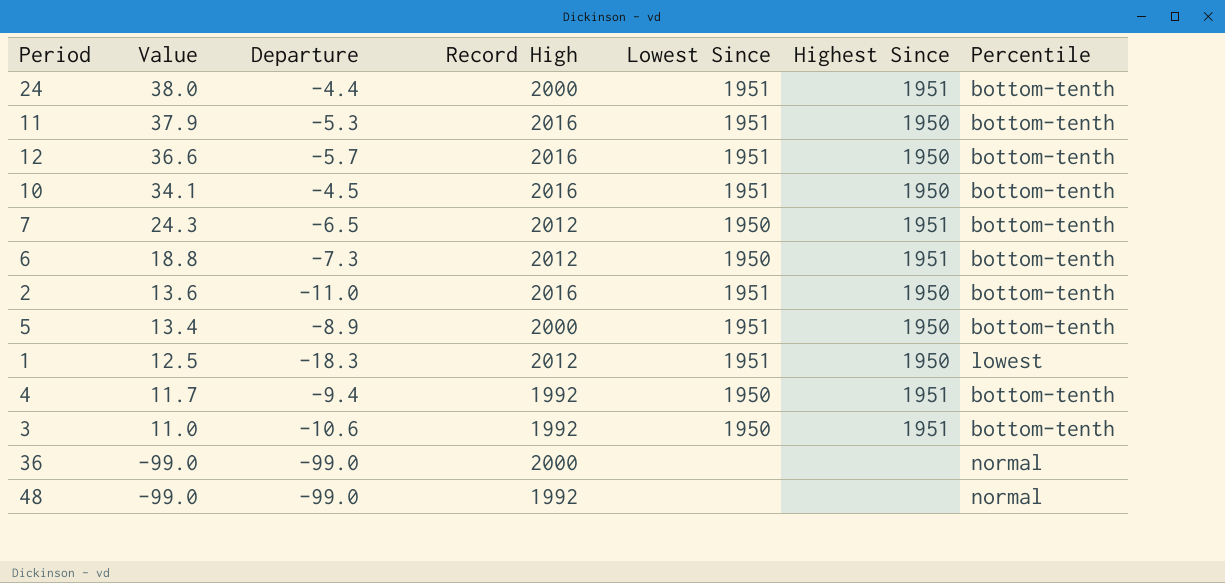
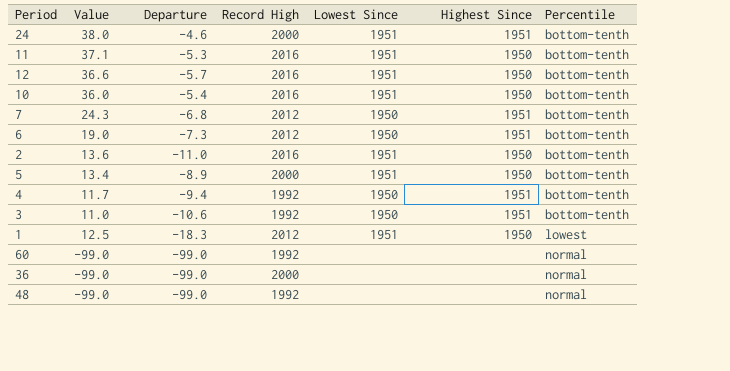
row order: Value descending -> Percentile ascending
24 | Departure: -4.4 -> -4.6
11 | Value: 37.9 -> 37.1
10 | Value: 34.1 -> 36.0
10 | Departure: -4.5 -> -5.4
7 | Departure: -6.5 -> -6.8
6 | Value: 18.8 -> 19.0
row 60: none -> -99.0 | -99.0 | 1992 | none | none | normal

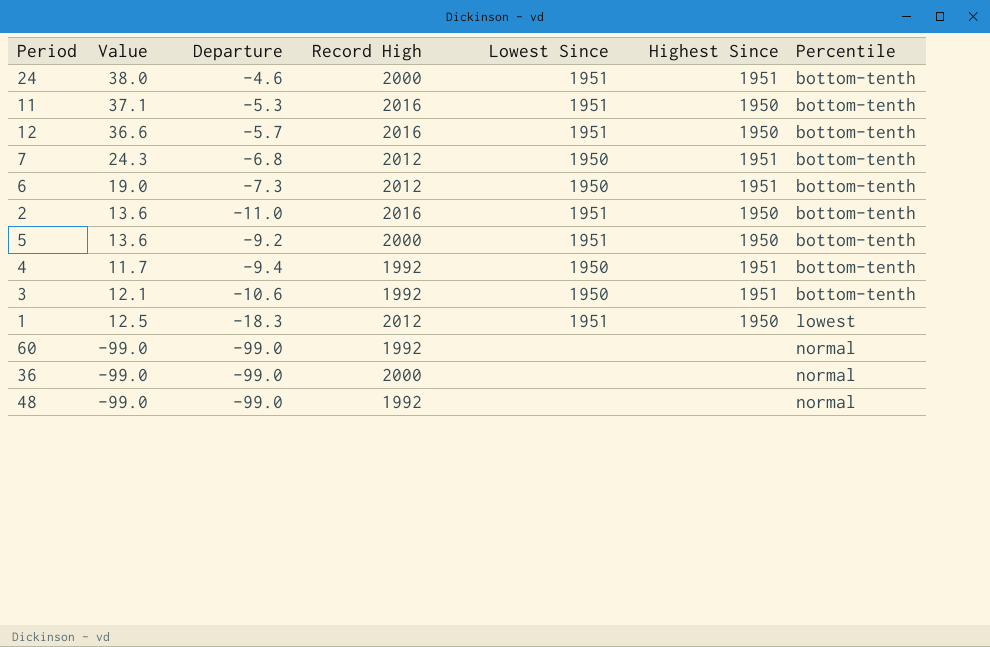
row 10: 36.0 | -5.4 | 2016 | 1951 | 1950 | bottom-tenth -> none
5 | Value: 13.4 -> 13.6
5 | Departure: -8.9 -> -9.2
3 | Value: 11.0 -> 12.1

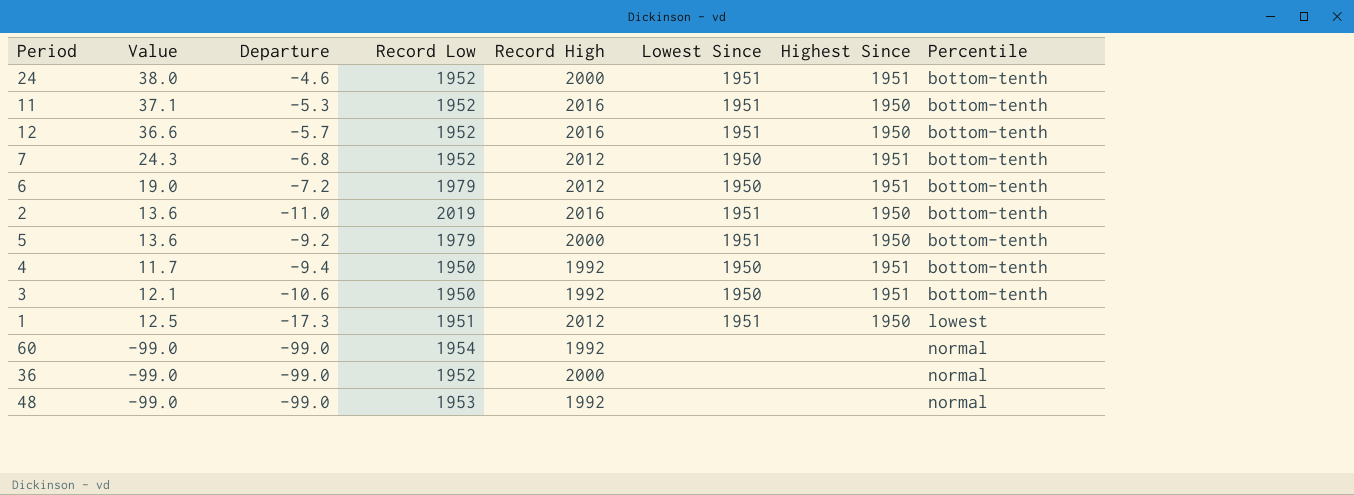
column Record Low | position: none -> 4
6 | Departure: -7.3 -> -7.2
1 | Departure: -18.3 -> -17.3

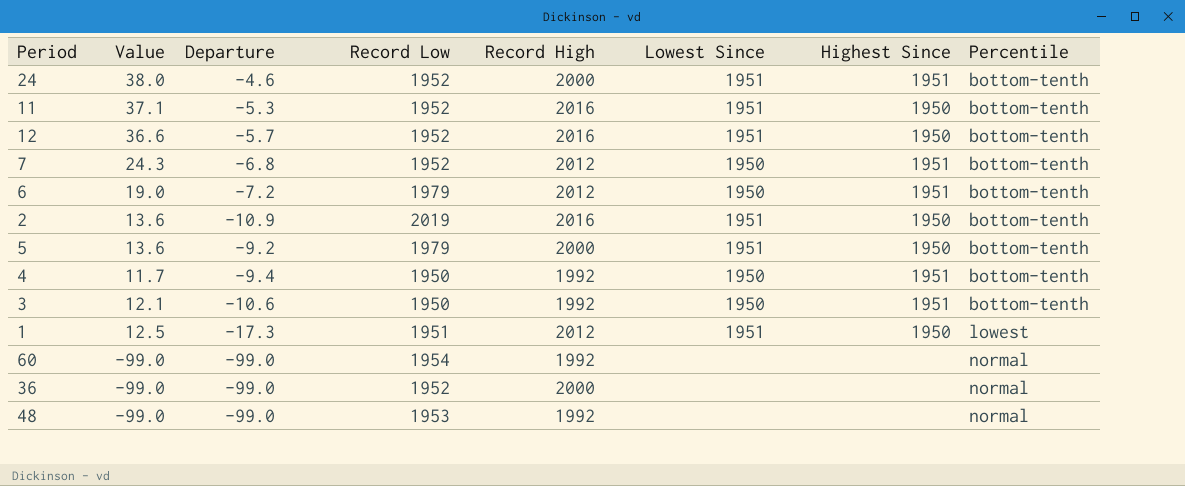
2 | Departure: -11.0 -> -10.9

